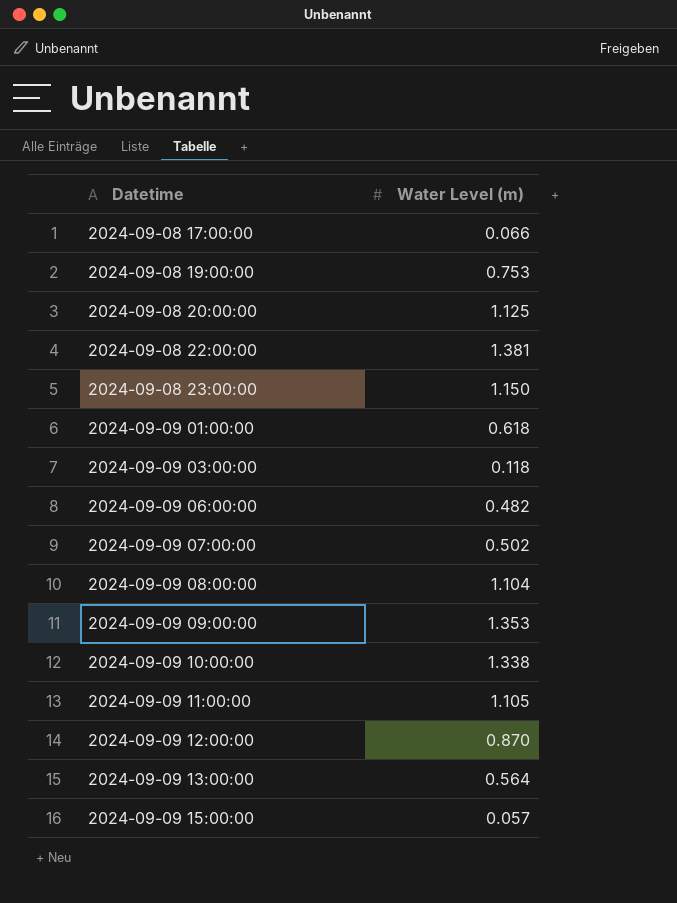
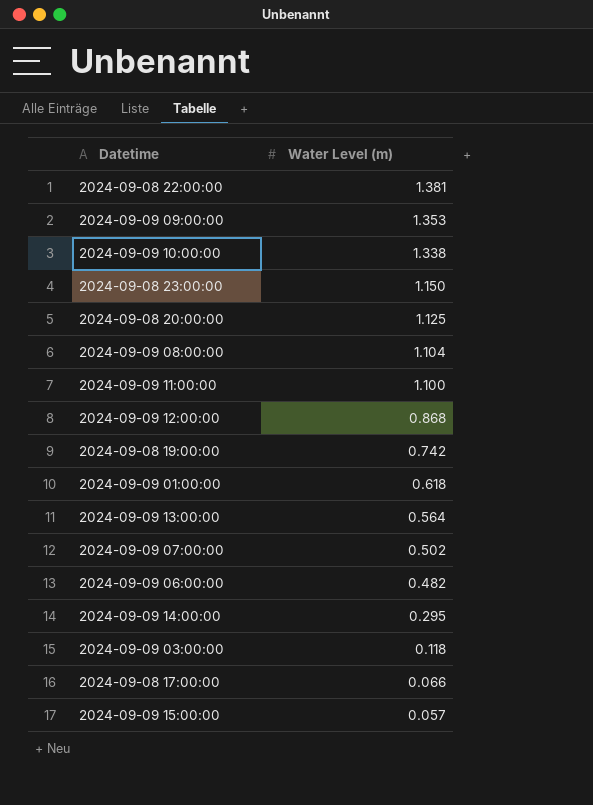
row order: Datetime ascending -> Water Level (m) descending
2024-09-09 11:00:00 | Water Level (m): 1.105 -> 1.100
2024-09-09 12:00:00 | Water Level (m): 0.870 -> 0.868
2024-09-08 19:00:00 | Water Level (m): 0.753 -> 0.742
row 2024-09-09 14:00:00: none -> 0.295

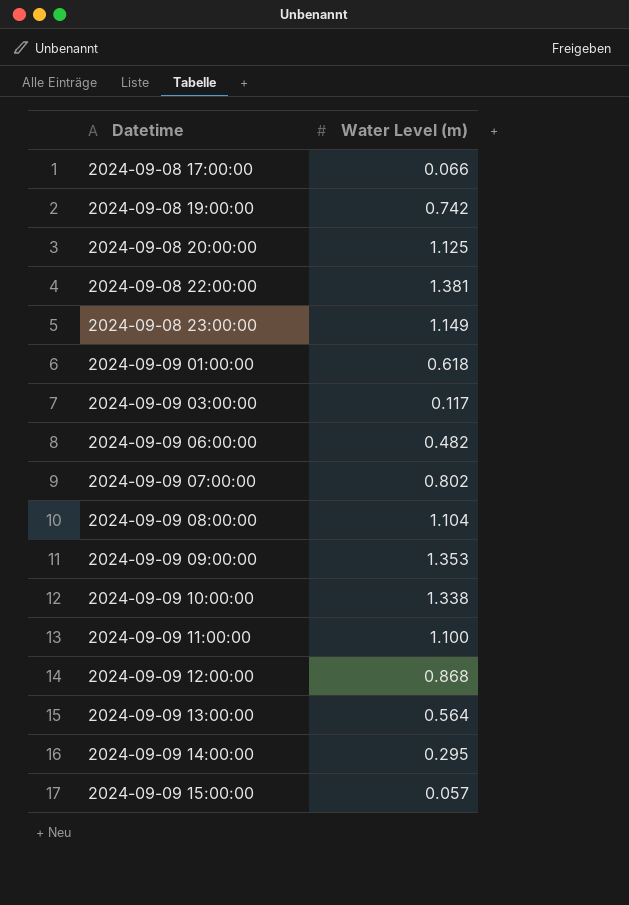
row order: Water Level (m) descending -> Datetime ascending
2024-09-08 23:00:00 | Water Level (m): 1.150 -> 1.149
2024-09-09 03:00:00 | Water Level (m): 0.118 -> 0.117
2024-09-09 07:00:00 | Water Level (m): 0.502 -> 0.802

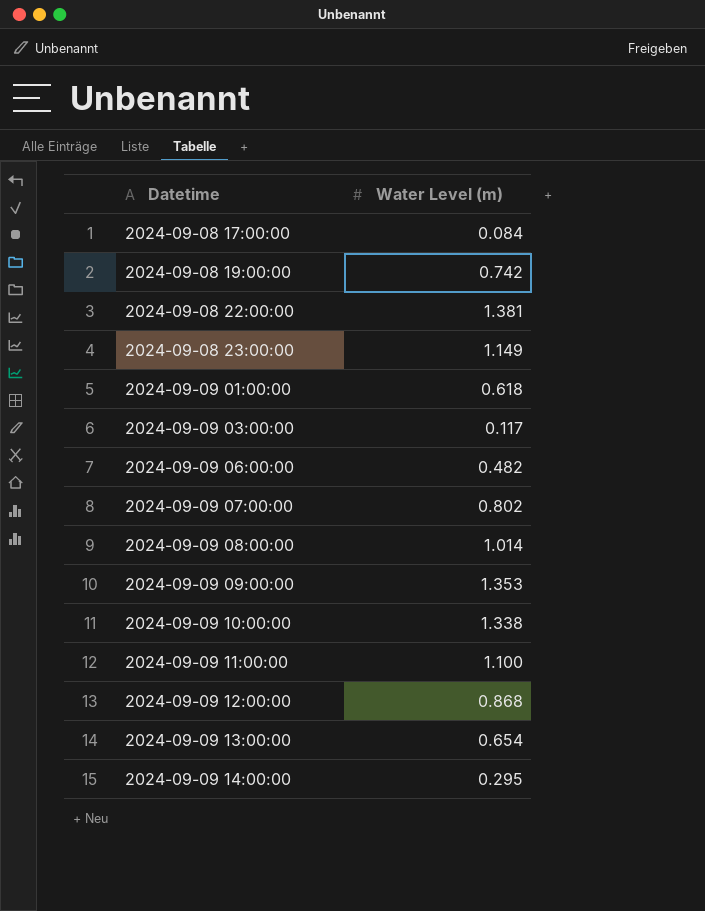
row 2024-09-08 20:00:00: 1.125 -> none
row 2024-09-09 15:00:00: 0.057 -> none
2024-09-08 17:00:00 | Water Level (m): 0.066 -> 0.084
2024-09-09 08:00:00 | Water Level (m): 1.104 -> 1.014
2024-09-09 13:00:00 | Water Level (m): 0.564 -> 0.654

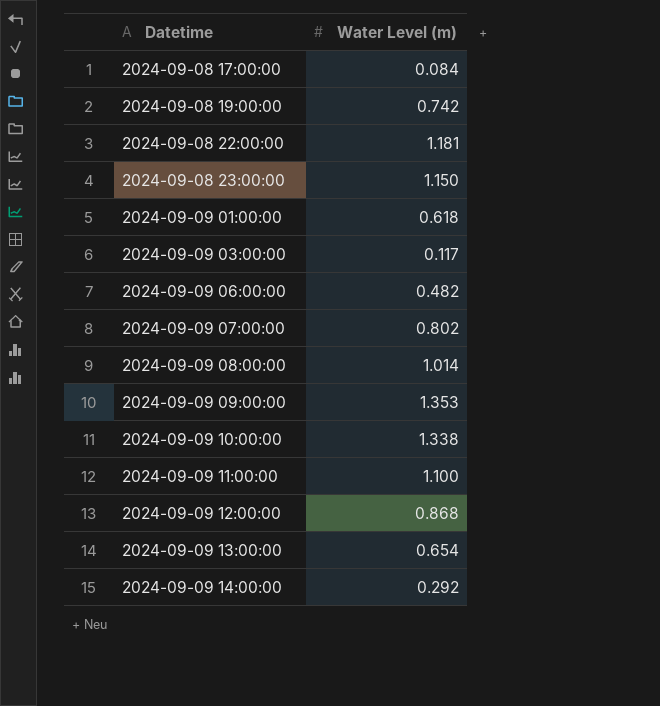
2024-09-08 22:00:00 | Water Level (m): 1.381 -> 1.181
2024-09-08 23:00:00 | Water Level (m): 1.149 -> 1.150
2024-09-09 14:00:00 | Water Level (m): 0.295 -> 0.292

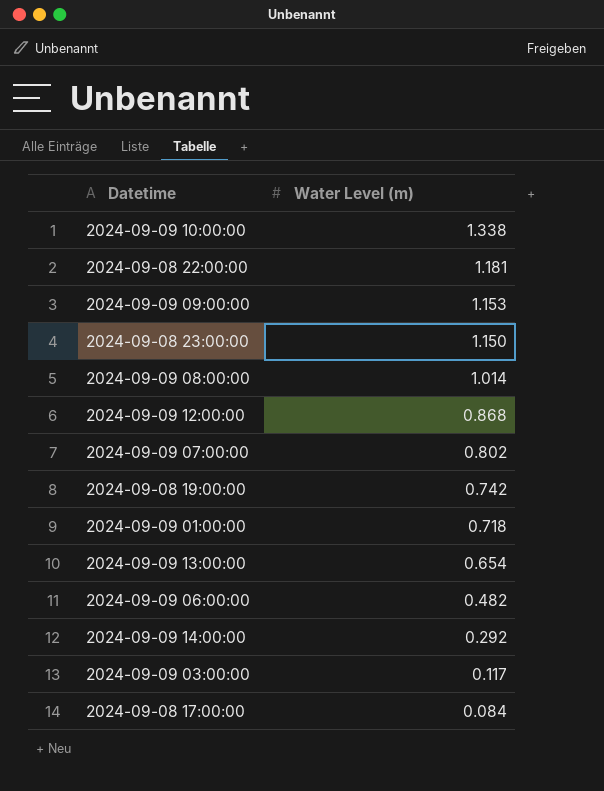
row order: Datetime ascending -> Water Level (m) descending
row 2024-09-09 11:00:00: 1.100 -> none
2024-09-09 09:00:00 | Water Level (m): 1.353 -> 1.153
2024-09-09 01:00:00 | Water Level (m): 0.618 -> 0.718

